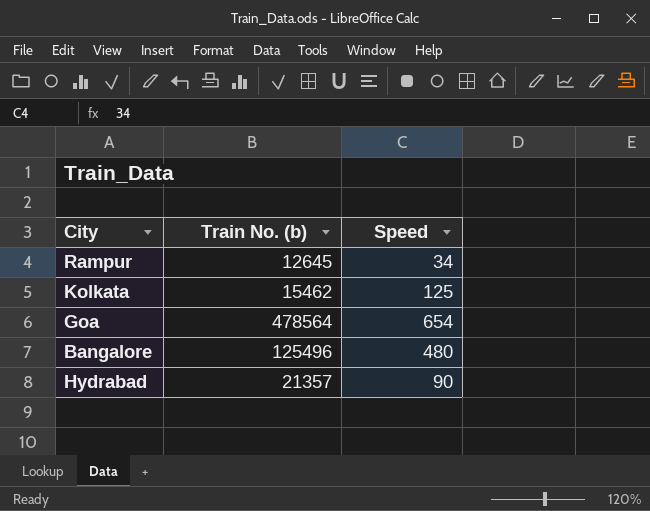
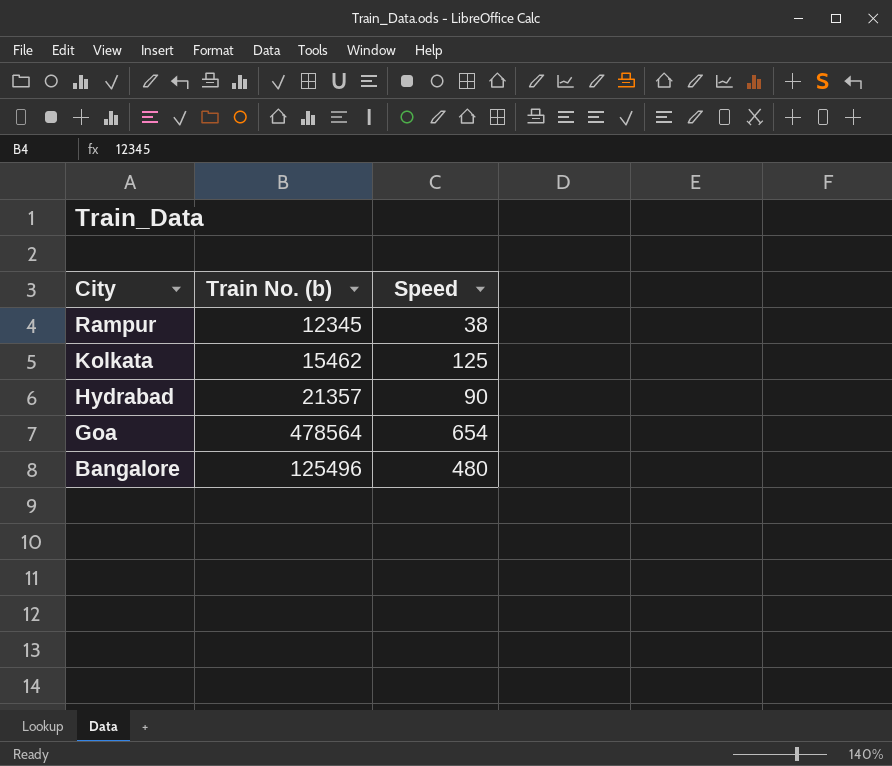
row order: none -> City descending
Rampur | Train No. (b): 12645 -> 12345
Rampur | Speed: 34 -> 38

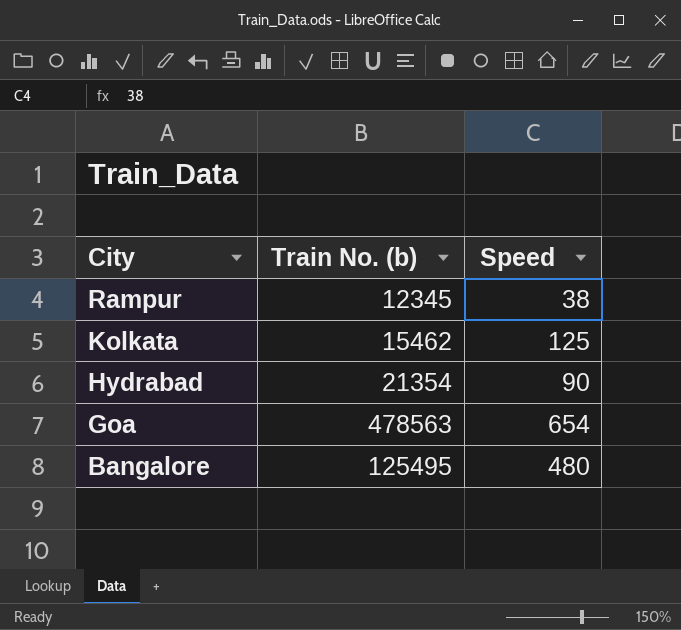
Hydrabad | Train No. (b): 21357 -> 21354
Goa | Train No. (b): 478564 -> 478563
Bangalore | Train No. (b): 125496 -> 125495

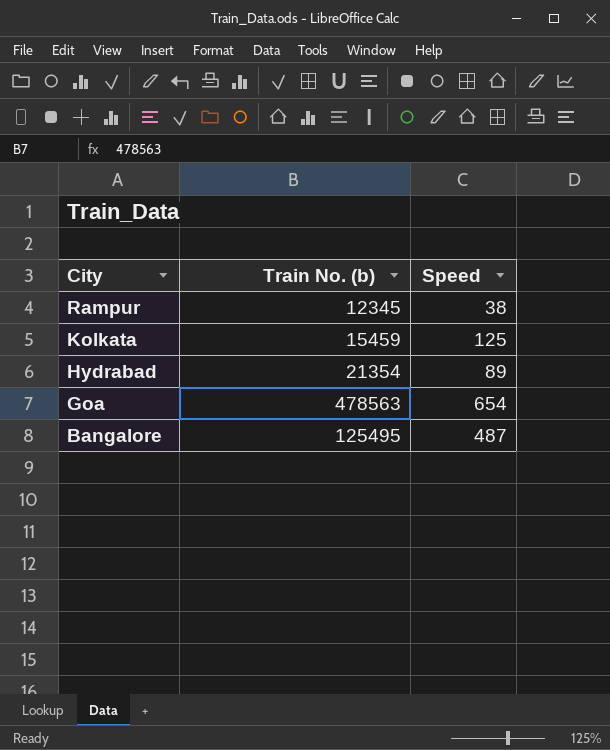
Kolkata | Train No. (b): 15462 -> 15459
Hydrabad | Speed: 90 -> 89
Bangalore | Speed: 480 -> 487

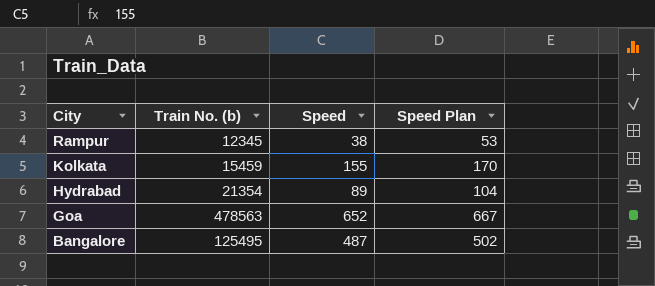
column Speed Plan | formula: none -> [Speed] + 15
Kolkata | Speed: 125 -> 155
Goa | Speed: 654 -> 652

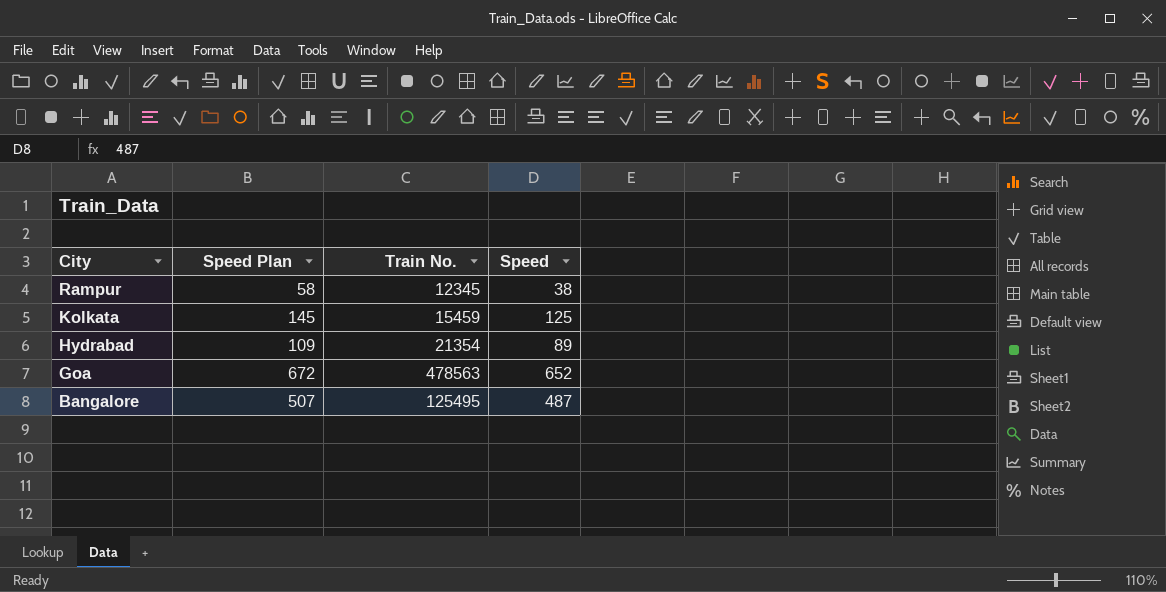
column Speed Plan | formula: [Speed] + 15 -> [Speed] + 20
column Speed Plan | position: 4 -> 2
column name: Train No. (b) -> Train No.
Kolkata | Speed: 155 -> 125

